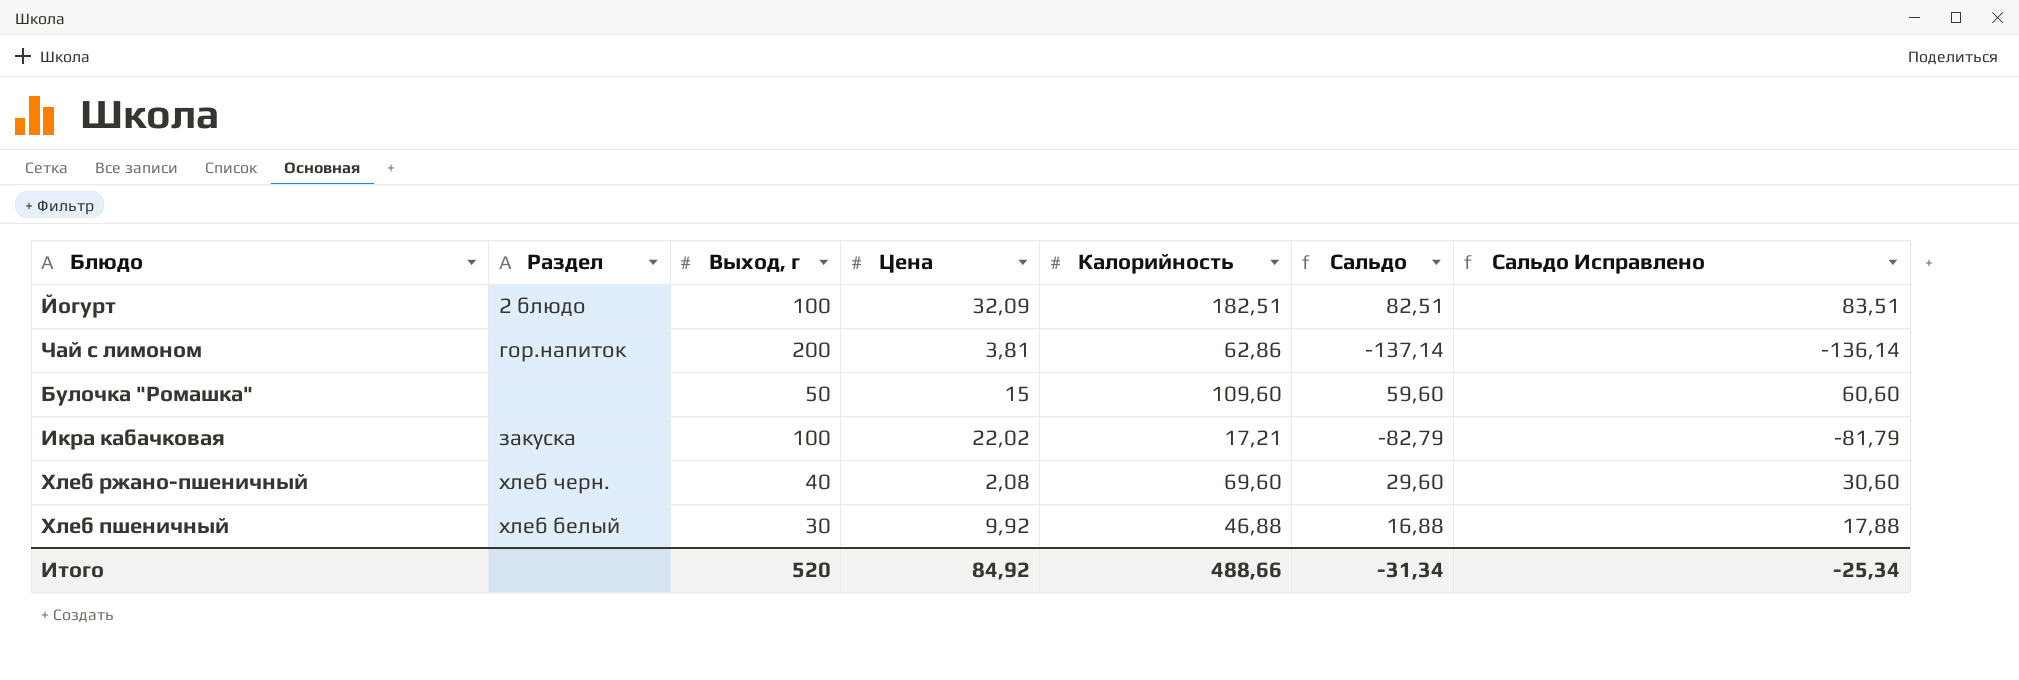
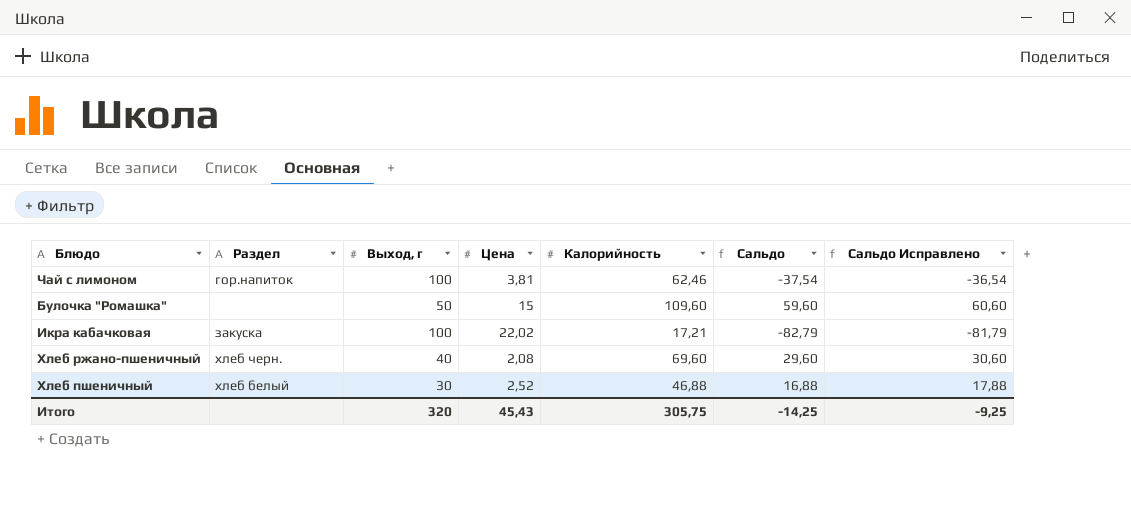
row Йогурт: 2 блюдо | 100 | 32,09 | 182,51 | 82,51 | 83,51 -> none
Чай с лимоном | Выход, г: 200 -> 100
Чай с лимоном | Калорийность: 62,86 -> 62,46
Чай с лимоном | Сальдо: -137,14 -> -37,54
Чай с лимоном | Сальдо Исправлено: -136,14 -> -36,54
Хлеб пшеничный | Цена: 9,92 -> 2,52
Итого | Выход, г: 520 -> 320
Итого | Цена: 84,92 -> 45,43
Итого | Калорийность: 488,66 -> 305,75
Итого | Сальдо: -31,34 -> -14,25
Итого | Сальдо Исправлено: -25,34 -> -9,25

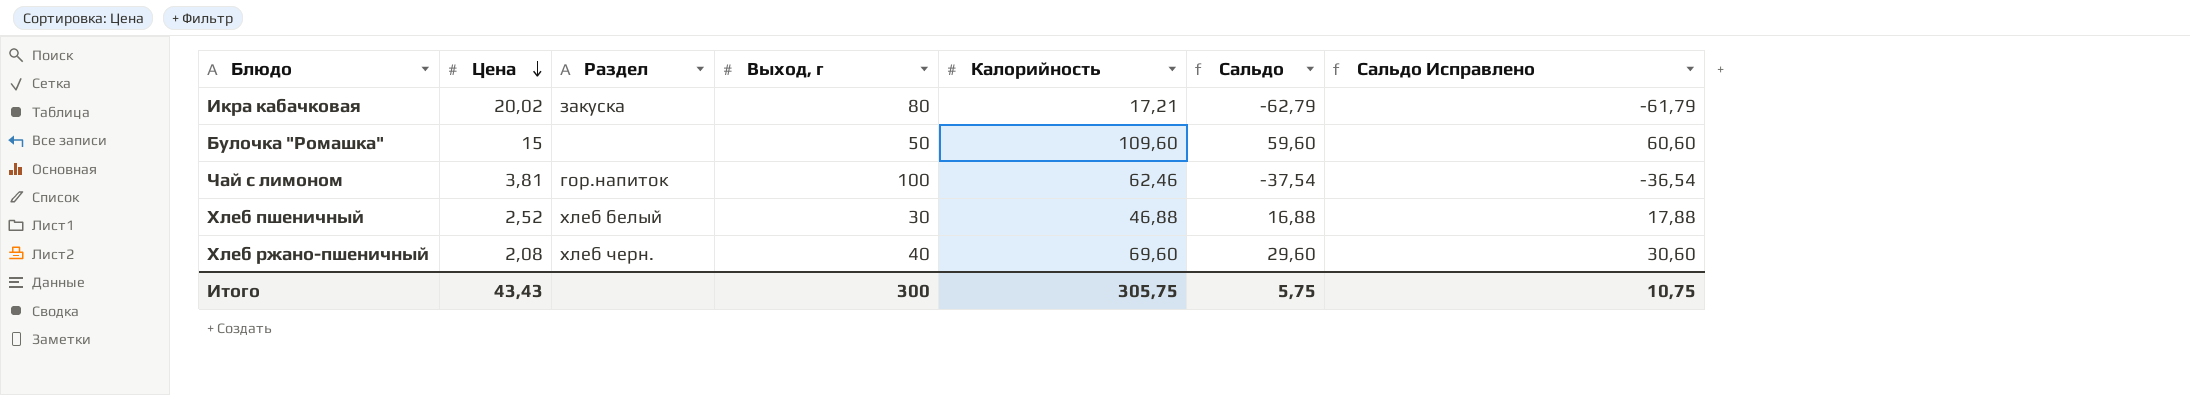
row order: none -> Цена descending
column Цена | position: 4 -> 2
Икра кабачковая | Цена: 22,02 -> 20,02
Икра кабачковая | Выход, г: 100 -> 80
Икра кабачковая | Сальдо: -82,79 -> -62,79
Икра кабачковая | Сальдо Исправлено: -81,79 -> -61,79
Итого | Цена: 45,43 -> 43,43
Итого | Выход, г: 320 -> 300
Итого | Сальдо: -14,25 -> 5,75
Итого | Сальдо Исправлено: -9,25 -> 10,75

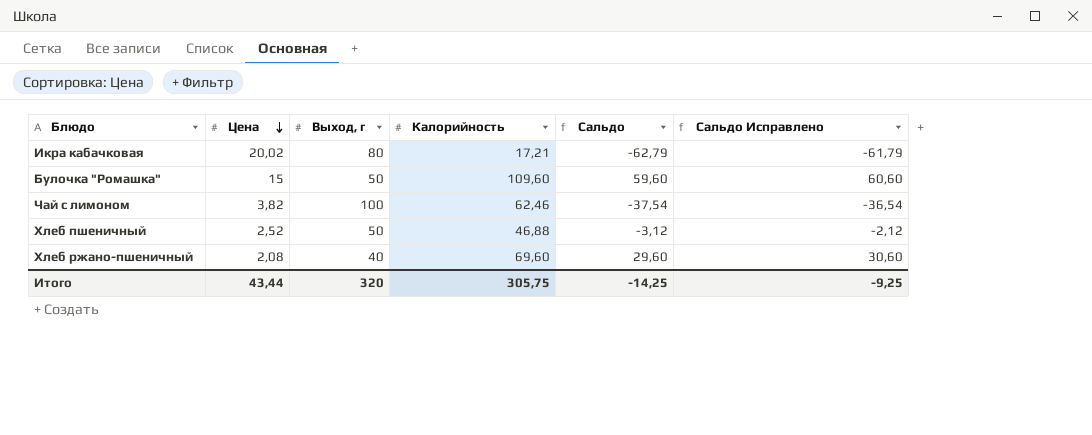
column Раздел | position: 3 -> none
Чай с лимоном | Цена: 3,81 -> 3,82
Хлеб пшеничный | Выход, г: 30 -> 50
Хлеб пшеничный | Сальдо: 16,88 -> -3,12
Хлеб пшеничный | Сальдо Исправлено: 17,88 -> -2,12
Итого | Цена: 43,43 -> 43,44
Итого | Выход, г: 300 -> 320
Итого | Сальдо: 5,75 -> -14,25
Итого | Сальдо Исправлено: 10,75 -> -9,25

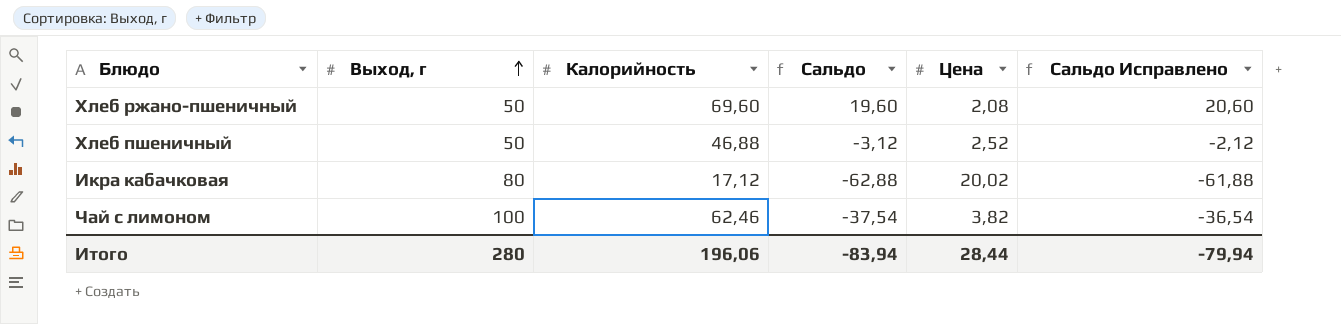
row order: Цена descending -> Выход, г ascending
column Цена | position: 2 -> 5
row Булочка "Ромашка": 15 | 50 | 109,60 | 59,60 | 60,60 -> none
Хлеб ржано-пшеничный | Выход, г: 40 -> 50
Хлеб ржано-пшеничный | Сальдо: 29,60 -> 19,60
Хлеб ржано-пшеничный | Сальдо Исправлено: 30,60 -> 20,60
Икра кабачковая | Калорийность: 17,21 -> 17,12
Икра кабачковая | Сальдо: -62,79 -> -62,88
Икра кабачковая | Сальдо Исправлено: -61,79 -> -61,88
Итого | Выход, г: 320 -> 280
Итого | Калорийность: 305,75 -> 196,06
Итого | Сальдо: -14,25 -> -83,94
Итого | Цена: 43,44 -> 28,44
Итого | Сальдо Исправлено: -9,25 -> -79,94

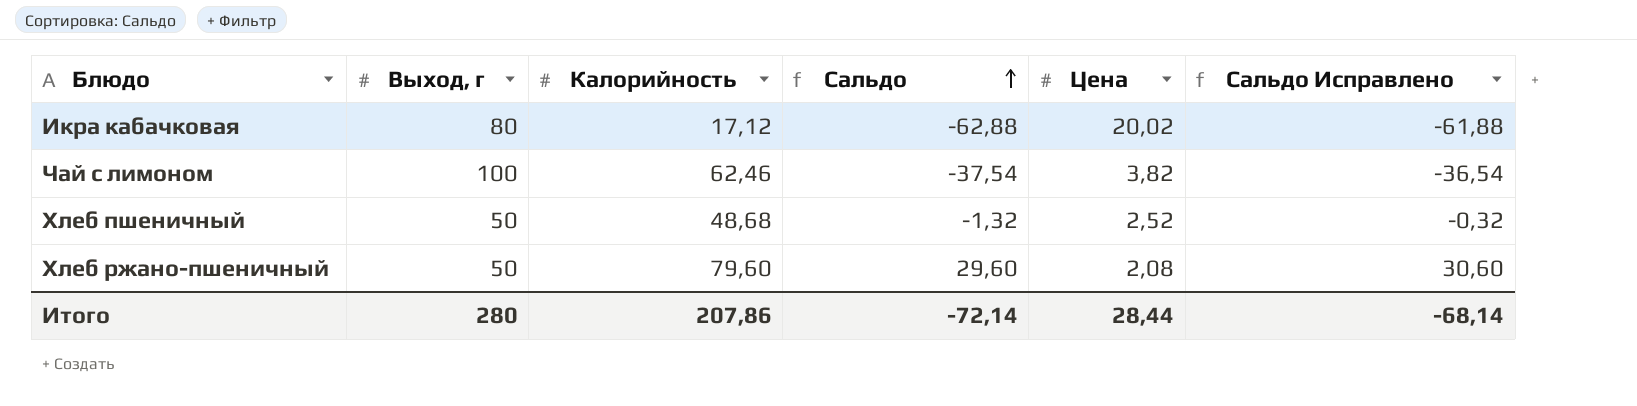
row order: Выход, г ascending -> Сальдо ascending
Хлеб пшеничный | Калорийность: 46,88 -> 48,68
Хлеб пшеничный | Сальдо: -3,12 -> -1,32
Хлеб пшеничный | Сальдо Исправлено: -2,12 -> -0,32
Хлеб ржано-пшеничный | Калорийность: 69,60 -> 79,60
Хлеб ржано-пшеничный | Сальдо: 19,60 -> 29,60
Хлеб ржано-пшеничный | Сальдо Исправлено: 20,60 -> 30,60
Итого | Калорийность: 196,06 -> 207,86
Итого | Сальдо: -83,94 -> -72,14
Итого | Сальдо Исправлено: -79,94 -> -68,14

